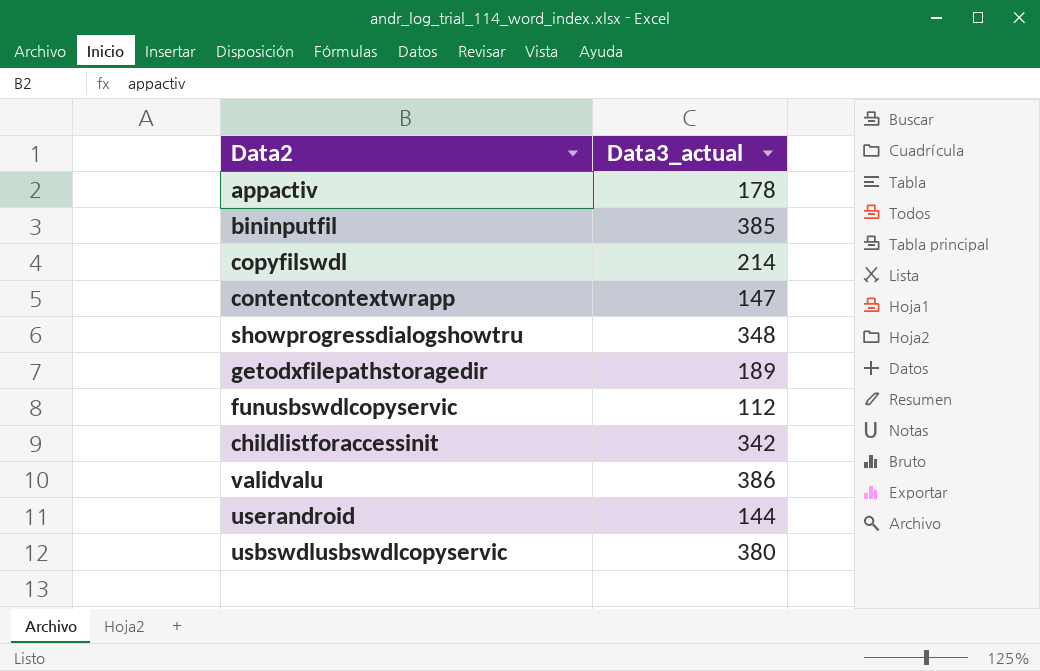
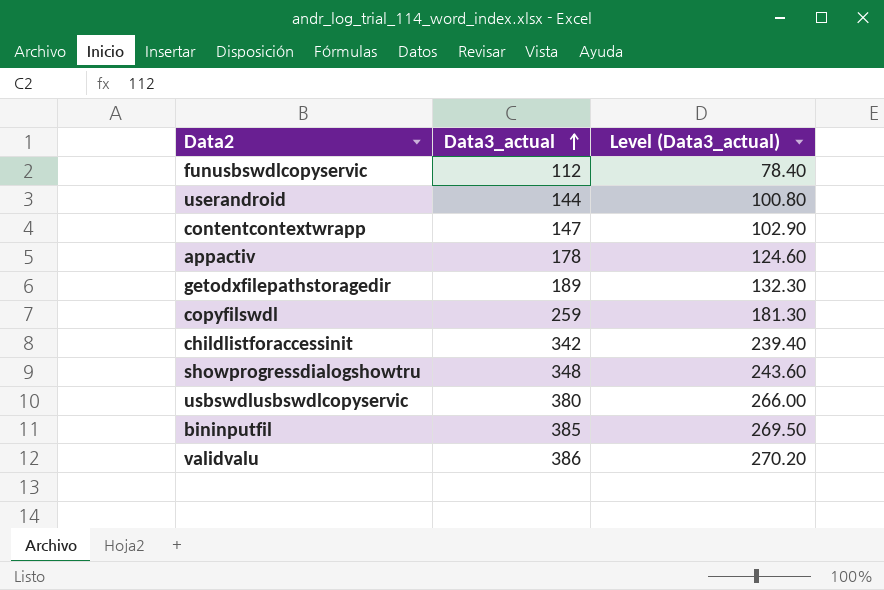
row order: none -> Data3_actual ascending
column Level (Data3_actual) | formula: none -> [Data3_actual] * 0.7
copyfilswdl | Data3_actual: 214 -> 259

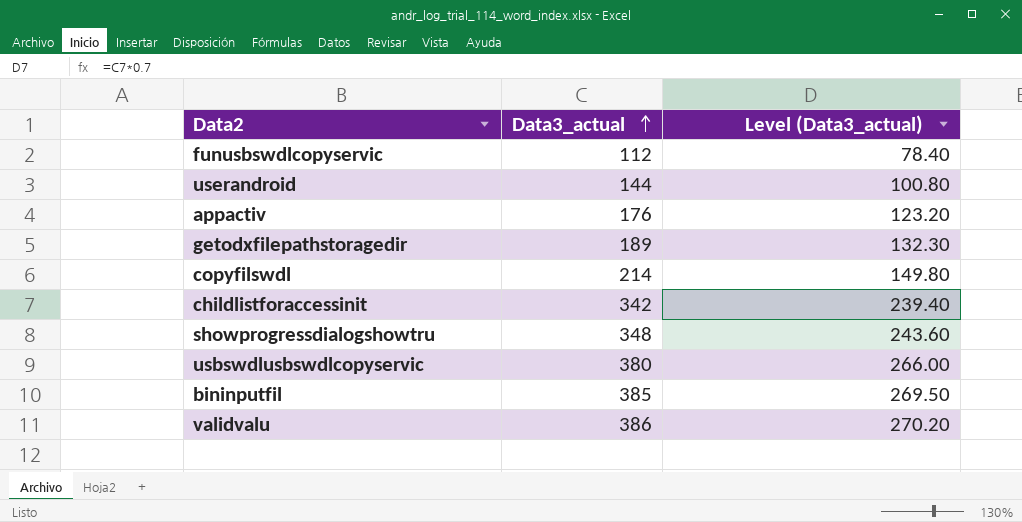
row contentcontextwrapp: 147 | 102.90 -> none
appactiv | Data3_actual: 178 -> 176
appactiv | Level (Data3_actual): 124.60 -> 123.20
copyfilswdl | Data3_actual: 259 -> 214
copyfilswdl | Level (Data3_actual): 181.30 -> 149.80

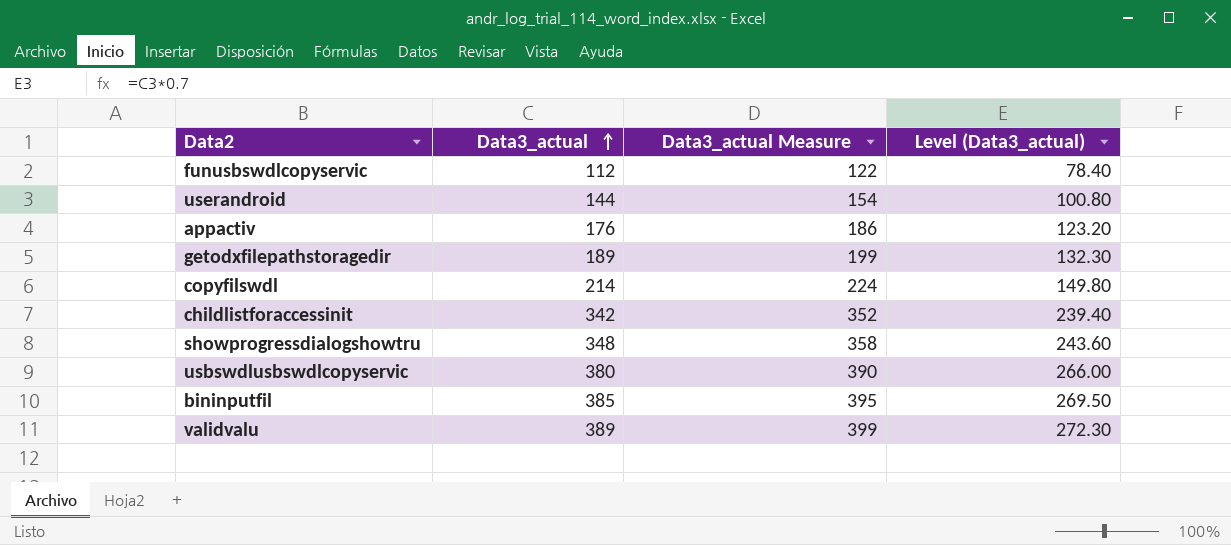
column Data3_actual Measure | formula: none -> [Data3_actual] + 10
validvalu | Data3_actual: 386 -> 389
validvalu | Level (Data3_actual): 270.20 -> 272.30

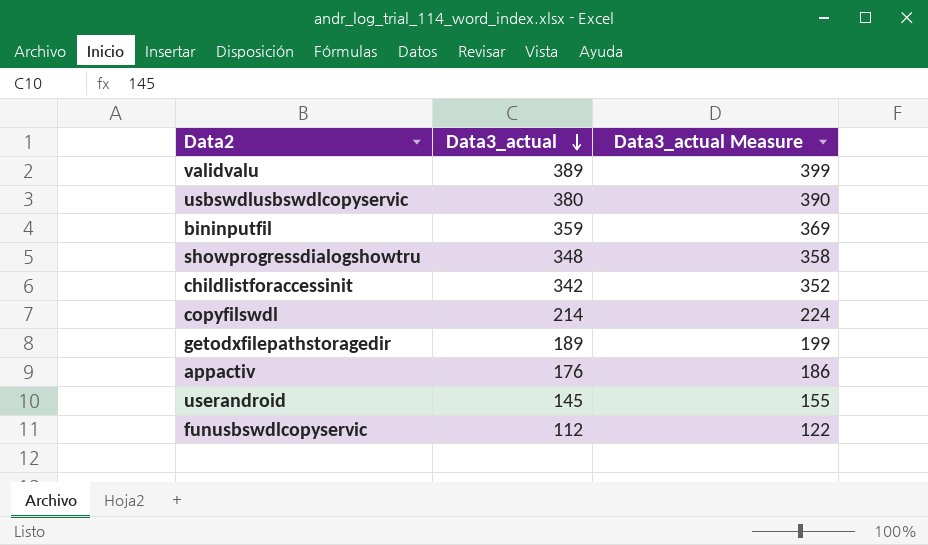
row order: Data3_actual ascending -> Data3_actual descending
column Level (Data3_actual) | formula: [Data3_actual] * 0.7 -> none
bininputfil | Data3_actual: 385 -> 359
bininputfil | Data3_actual Measure: 395 -> 369
userandroid | Data3_actual: 144 -> 145
userandroid | Data3_actual Measure: 154 -> 155

